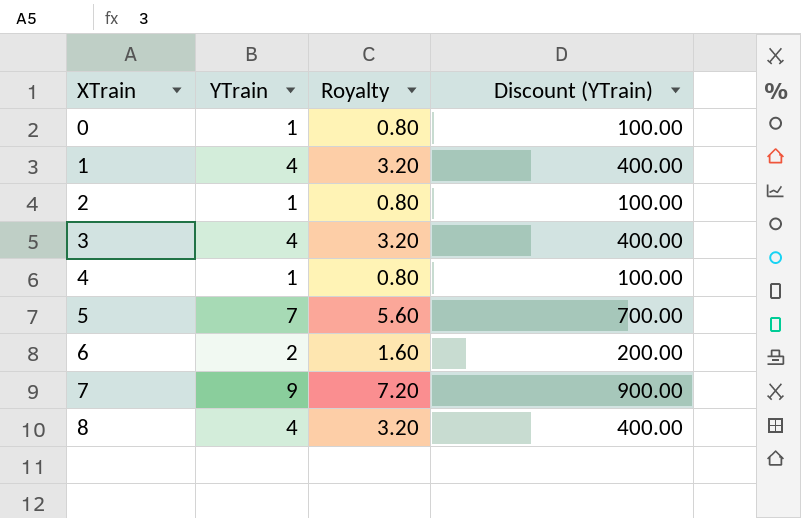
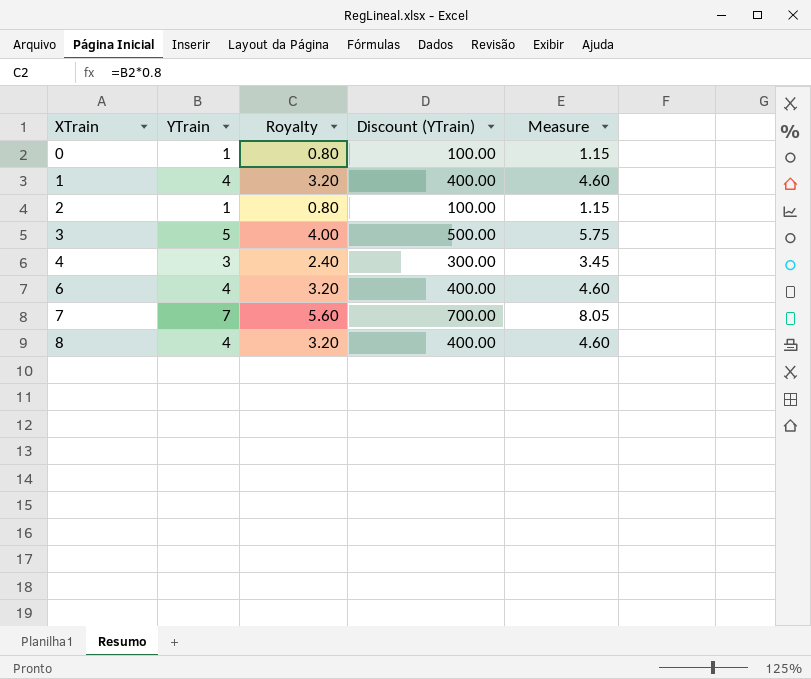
column Measure | formula: none -> [YTrain] * 1.15
row 5: 7 | 5.60 | 700.00 -> none
3 | YTrain: 4 -> 5
3 | Royalty: 3.20 -> 4.00
3 | Discount (YTrain): 400.00 -> 500.00
4 | YTrain: 1 -> 3
4 | Royalty: 0.80 -> 2.40
4 | Discount (YTrain): 100.00 -> 300.00
6 | YTrain: 2 -> 4
6 | Royalty: 1.60 -> 3.20
6 | Discount (YTrain): 200.00 -> 400.00
7 | YTrain: 9 -> 7
7 | Royalty: 7.20 -> 5.60
7 | Discount (YTrain): 900.00 -> 700.00

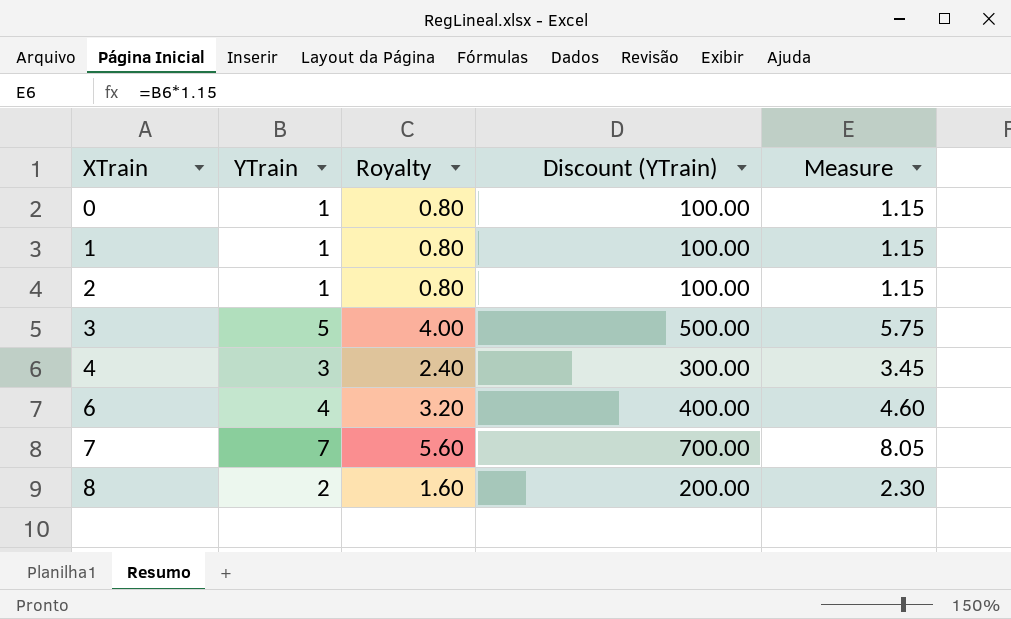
1 | YTrain: 4 -> 1
1 | Royalty: 3.20 -> 0.80
1 | Discount (YTrain): 400.00 -> 100.00
1 | Measure: 4.60 -> 1.15
8 | YTrain: 4 -> 2
8 | Royalty: 3.20 -> 1.60
8 | Discount (YTrain): 400.00 -> 200.00
8 | Measure: 4.60 -> 2.30

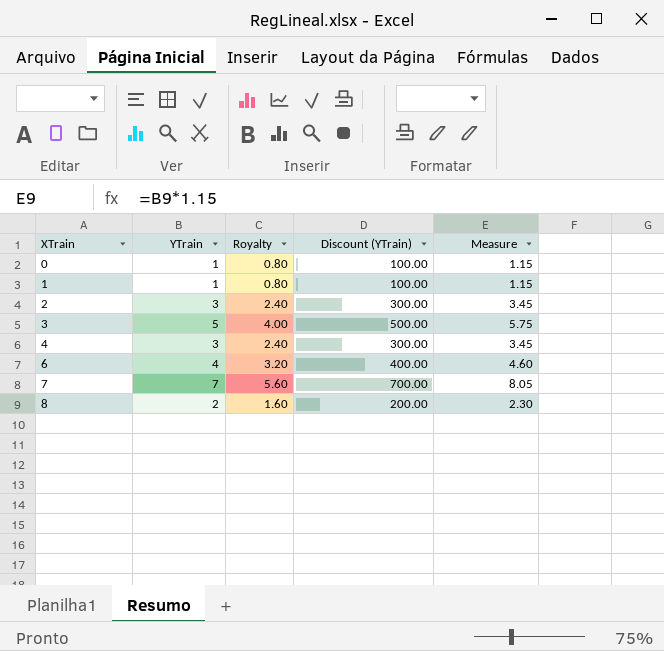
2 | YTrain: 1 -> 3
2 | Royalty: 0.80 -> 2.40
2 | Discount (YTrain): 100.00 -> 300.00
2 | Measure: 1.15 -> 3.45

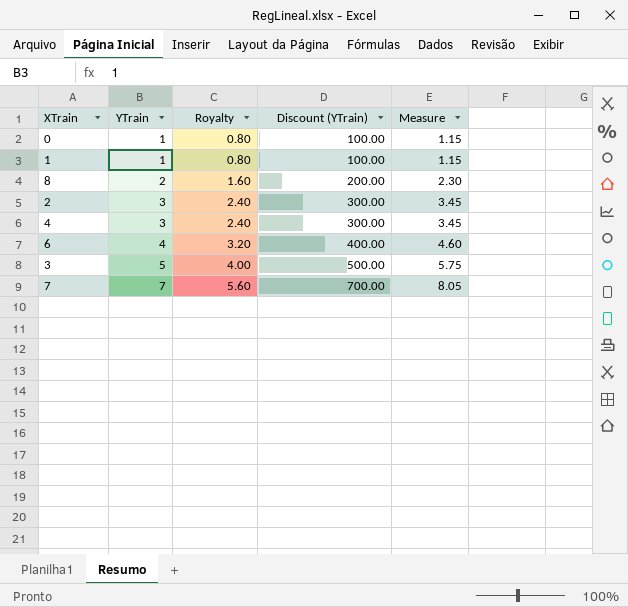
row order: XTrain ascending -> YTrain ascending

